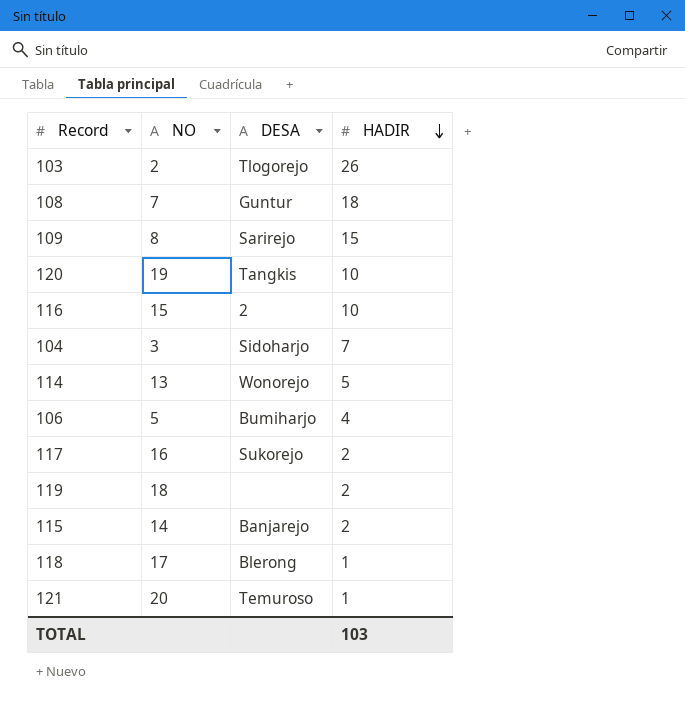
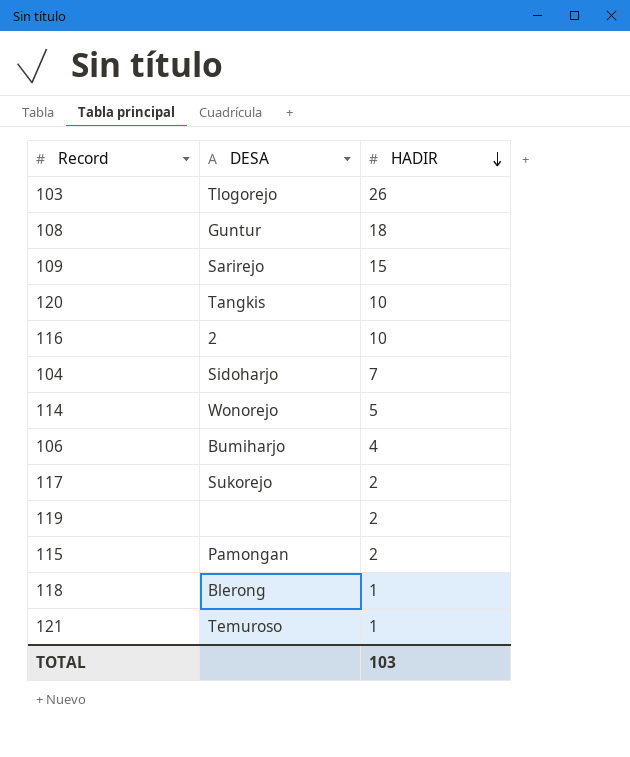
column NO | position: 2 -> none
115 | DESA: Banjarejo -> Pamongan

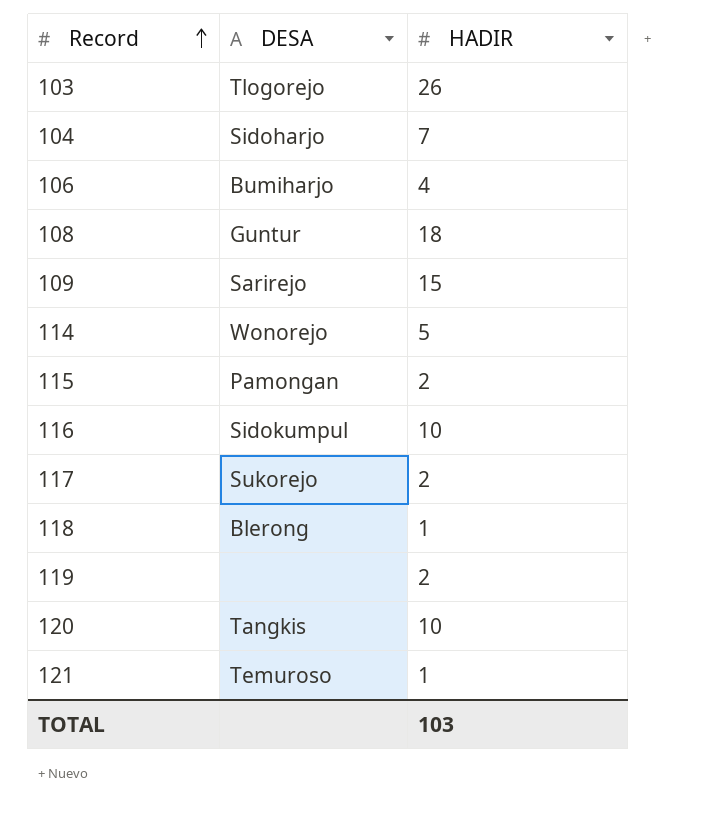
row order: HADIR descending -> Record ascending
116 | DESA: 2 -> Sidokumpul

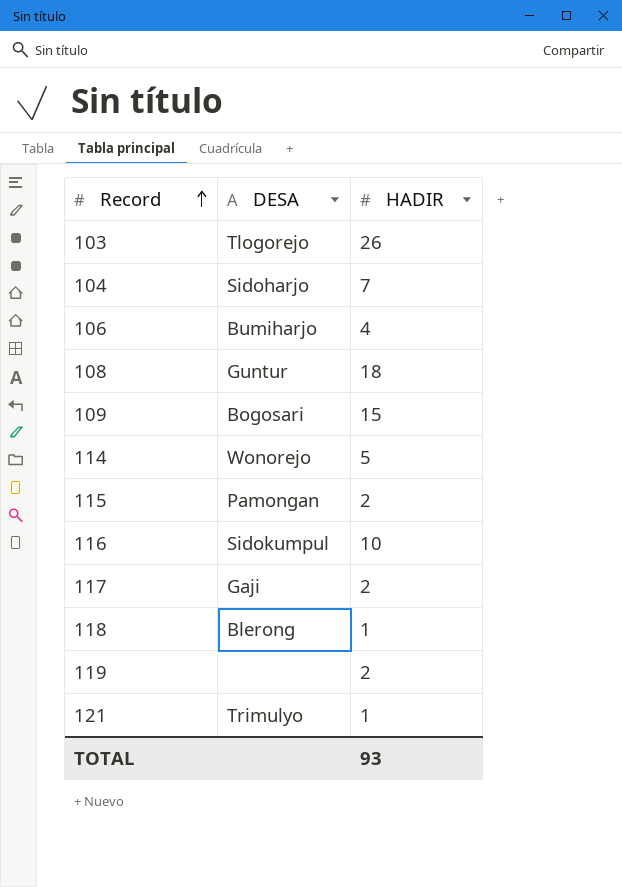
row 120: Tangkis | 10 -> none
109 | DESA: Sarirejo -> Bogosari
117 | DESA: Sukorejo -> Gaji
121 | DESA: Temuroso -> Trimulyo
TOTAL | HADIR: 103 -> 93

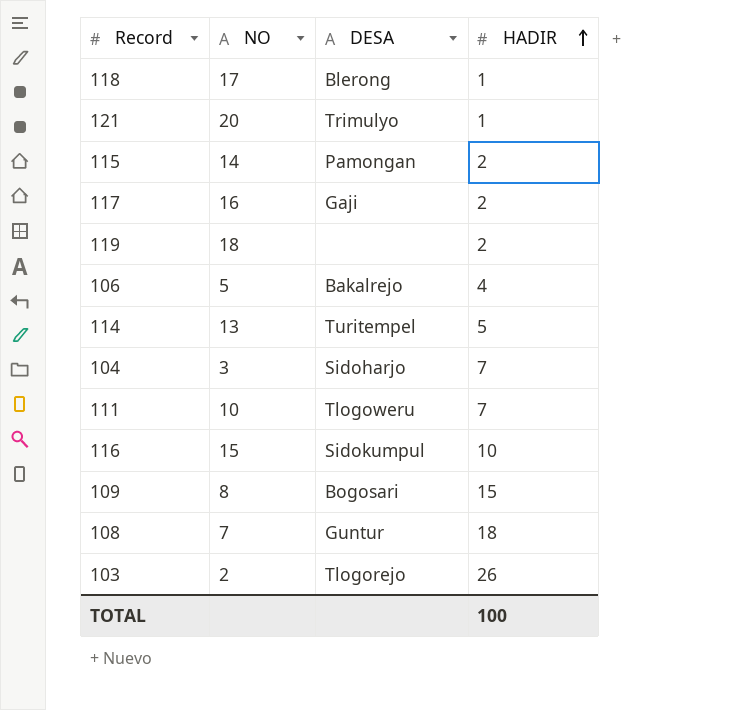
row order: Record ascending -> HADIR ascending
column NO | position: none -> 2
106 | DESA: Bumiharjo -> Bakalrejo
114 | DESA: Wonorejo -> Turitempel
row 111: none -> 10 | Tlogoweru | 7
TOTAL | HADIR: 93 -> 100

